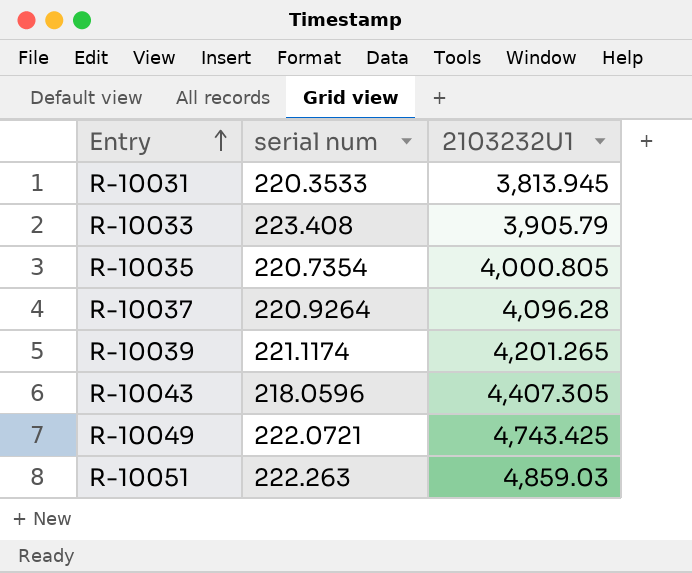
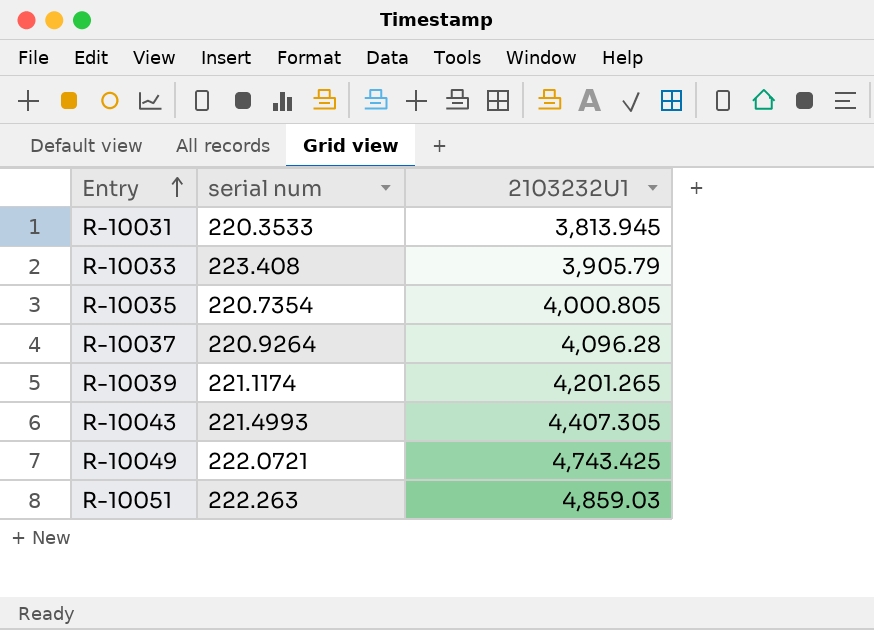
R-10043 | serial num: 218.0596 -> 221.4993

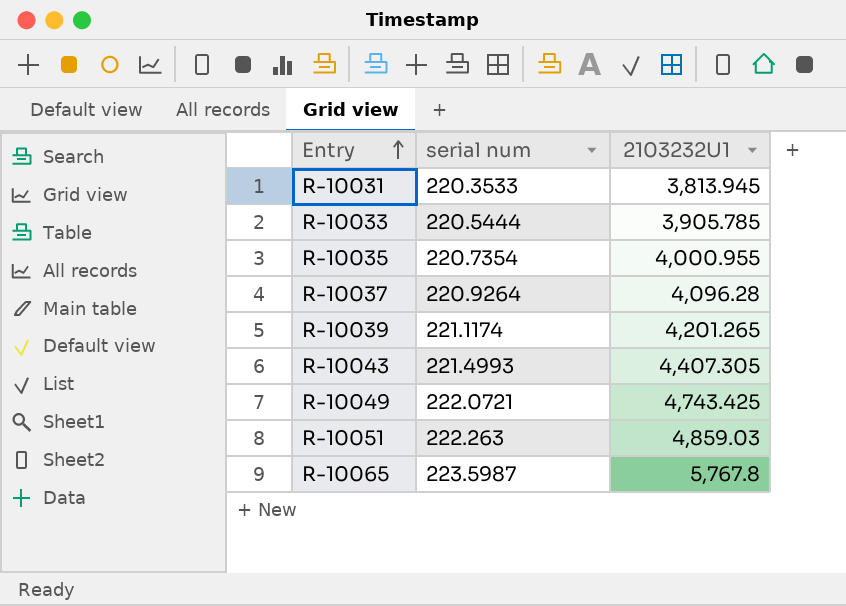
R-10033 | serial num: 223.408 -> 220.5444
R-10033 | 2103232U1: 3,905.79 -> 3,905.785
R-10035 | 2103232U1: 4,000.805 -> 4,000.955
row R-10065: none -> 223.5987 | 5,767.8

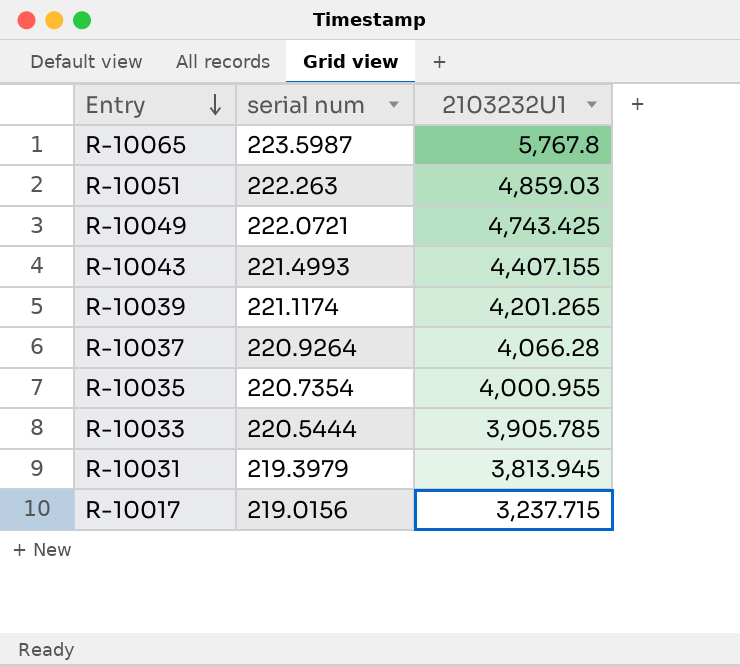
row order: Entry ascending -> Entry descending
R-10043 | 2103232U1: 4,407.305 -> 4,407.155
R-10037 | 2103232U1: 4,096.28 -> 4,066.28
R-10031 | serial num: 220.3533 -> 219.3979
row R-10017: none -> 219.0156 | 3,237.715

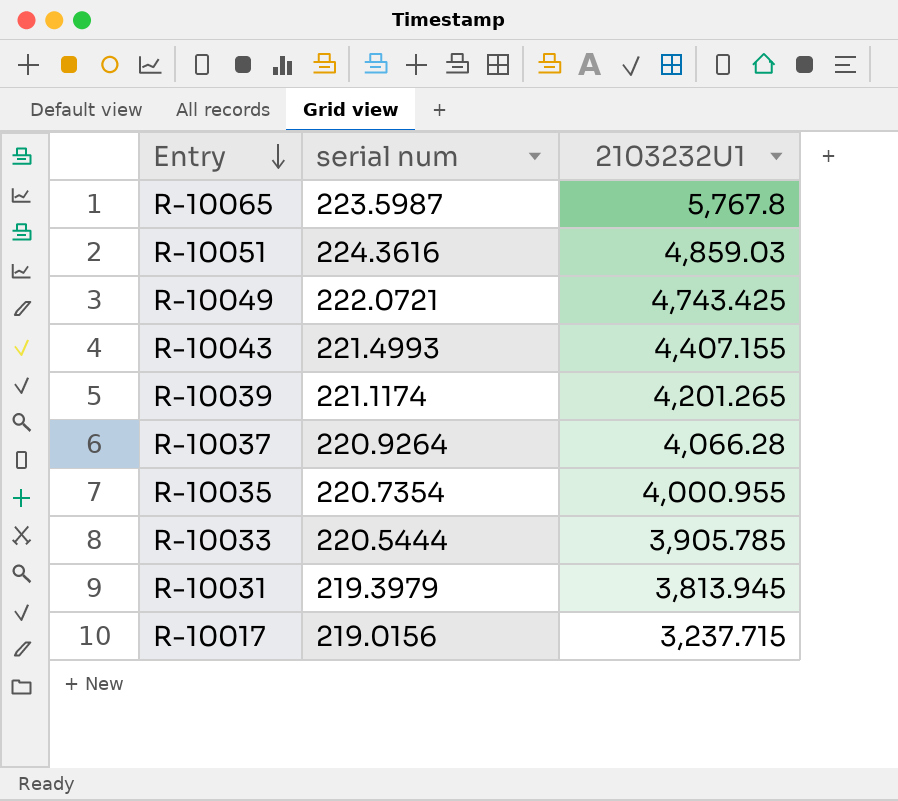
R-10051 | serial num: 222.263 -> 224.3616

